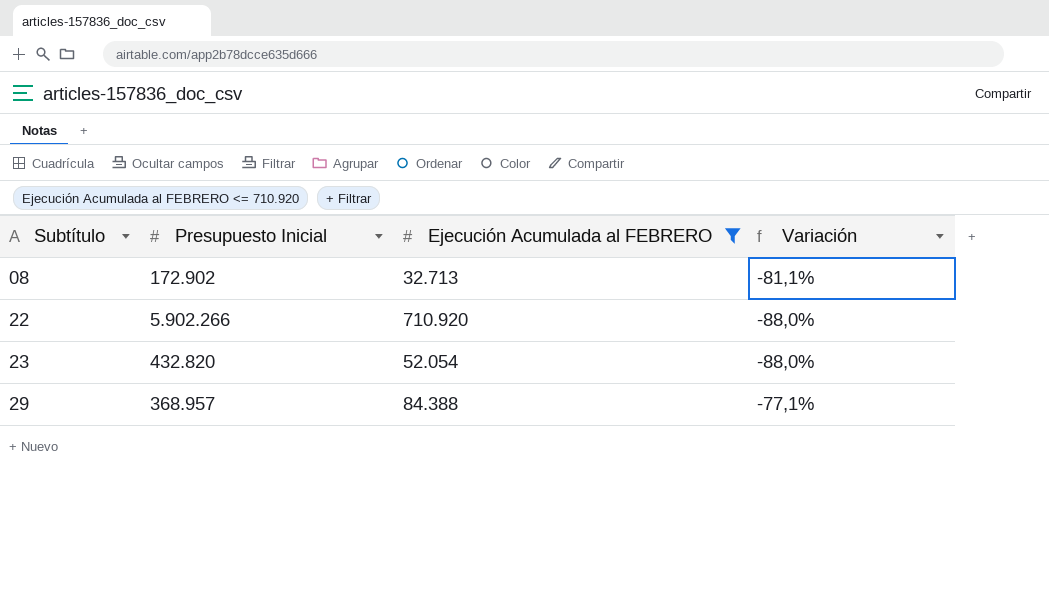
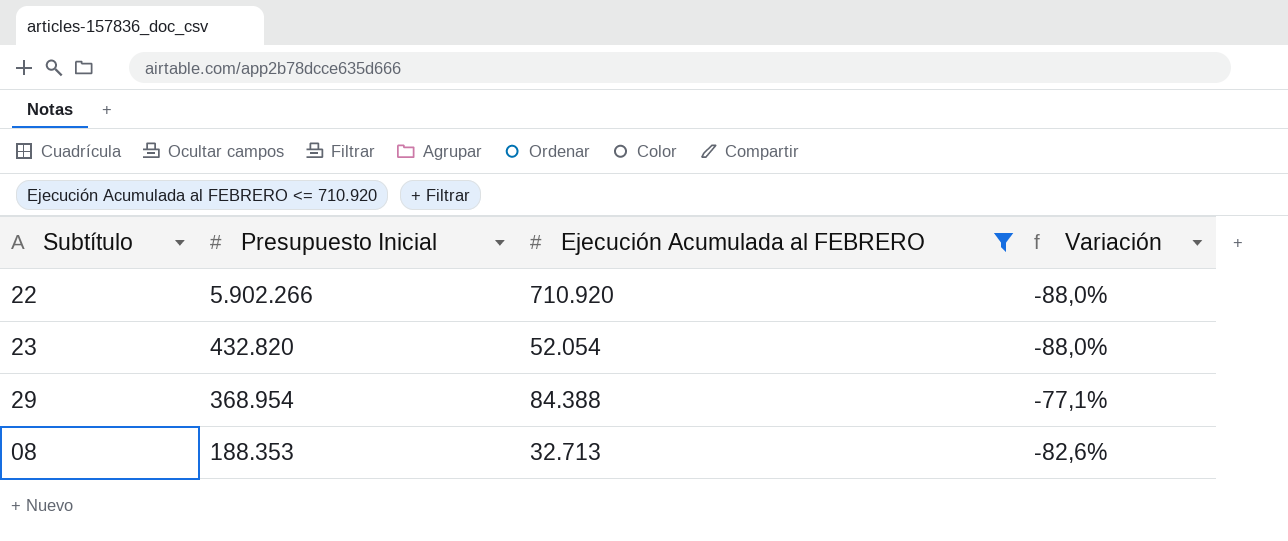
row order: Subtítulo ascending -> Presupuesto Inicial descending
29 | Presupuesto Inicial: 368.957 -> 368.954
08 | Presupuesto Inicial: 172.902 -> 188.353
08 | Variación: -81,1% -> -82,6%

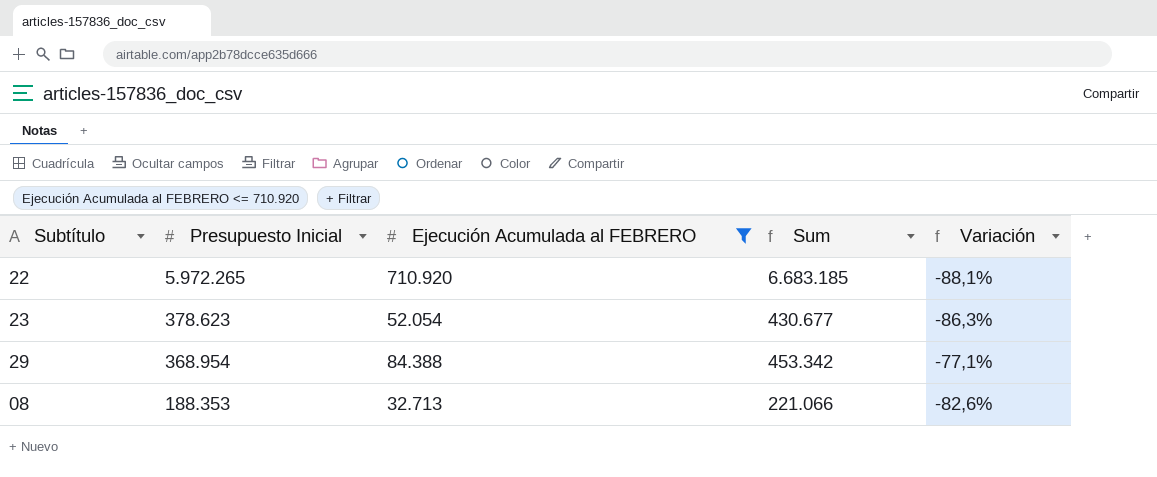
column Sum | formula: none -> [Presupuesto Inicial] + [Ejecución Acumulada al FEBRERO]
22 | Presupuesto Inicial: 5.902.266 -> 5.972.265
22 | Variación: -88,0% -> -88,1%
23 | Presupuesto Inicial: 432.820 -> 378.623
23 | Variación: -88,0% -> -86,3%

